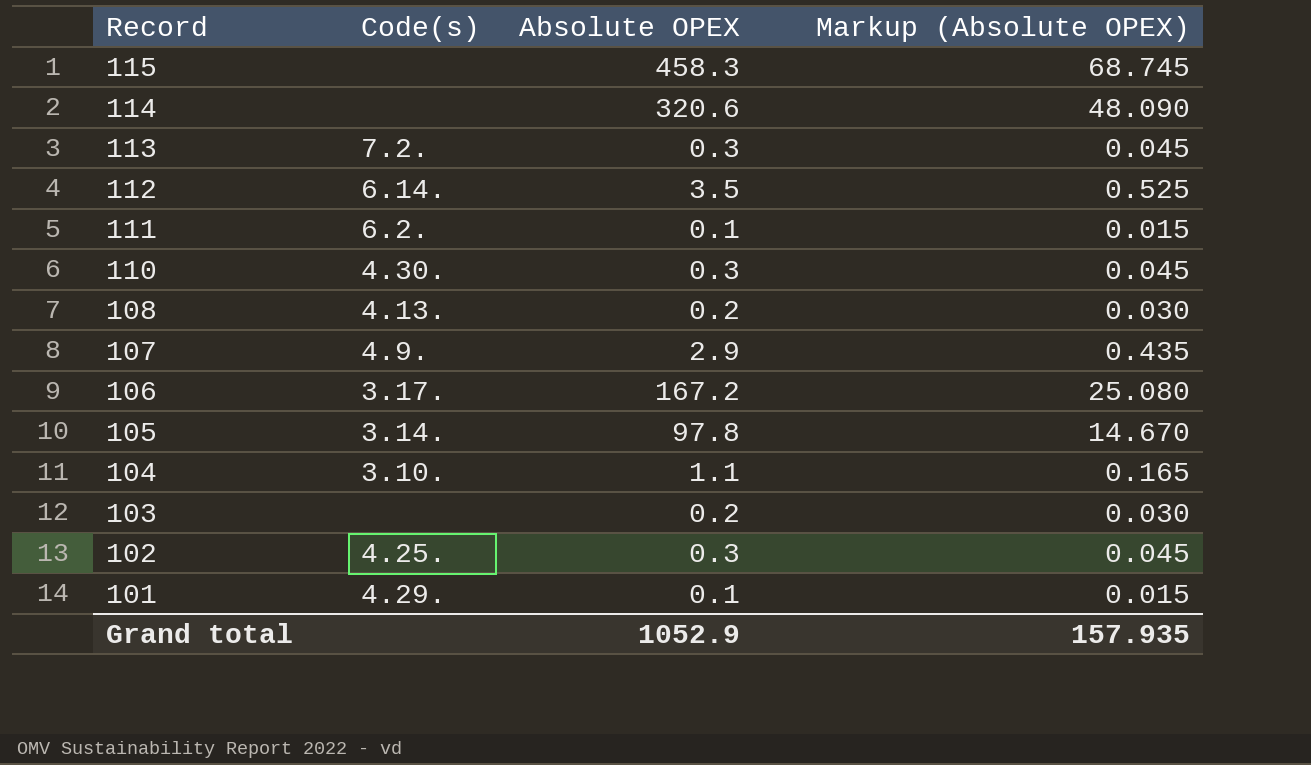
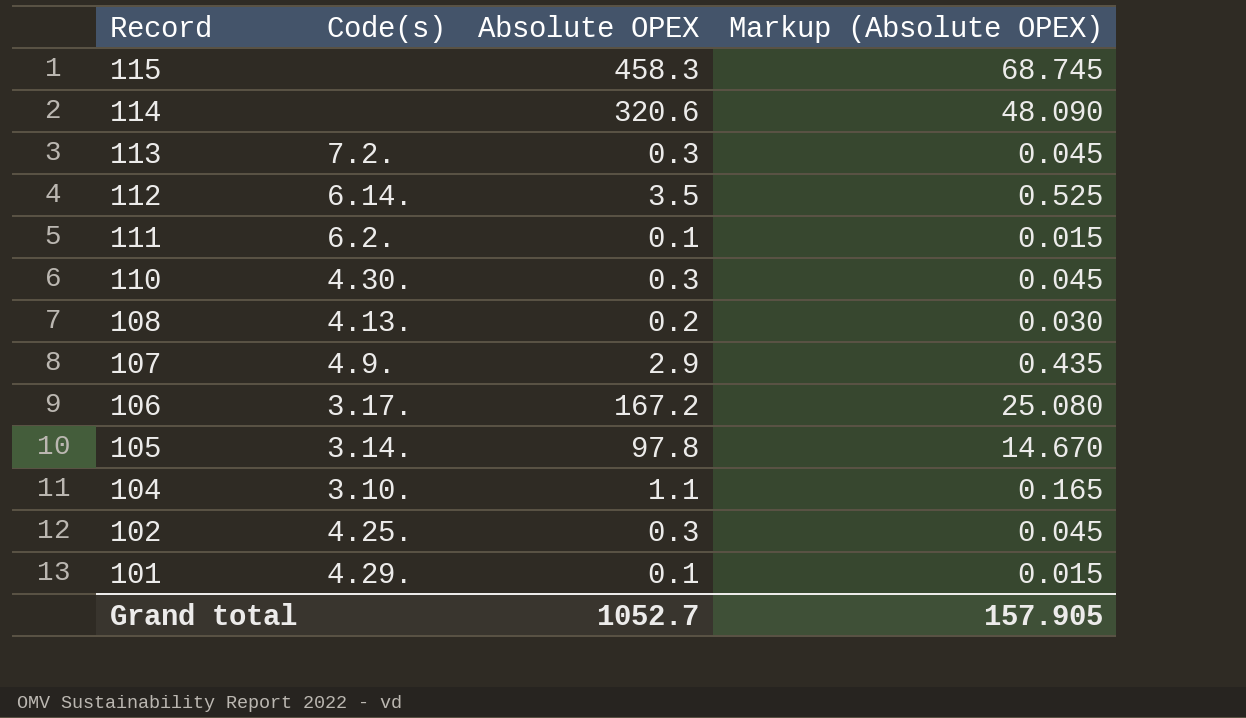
row 103: none | 0.2 | 0.030 -> none
Grand total | Absolute OPEX: 1052.9 -> 1052.7
Grand total | Markup (Absolute OPEX): 157.935 -> 157.905

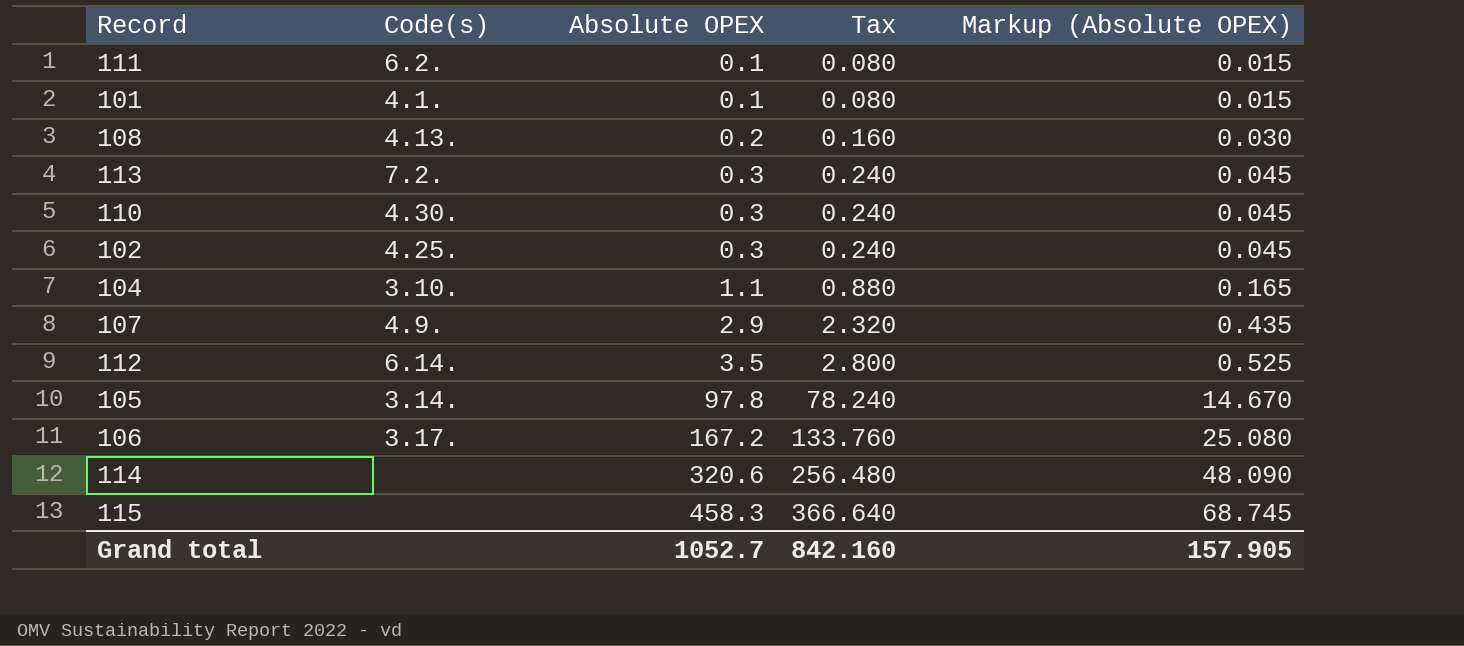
row order: Record descending -> Absolute OPEX ascending
column Tax | formula: none -> [Absolute OPEX] * 0.8
101 | Code(s): 4.29. -> 4.1.

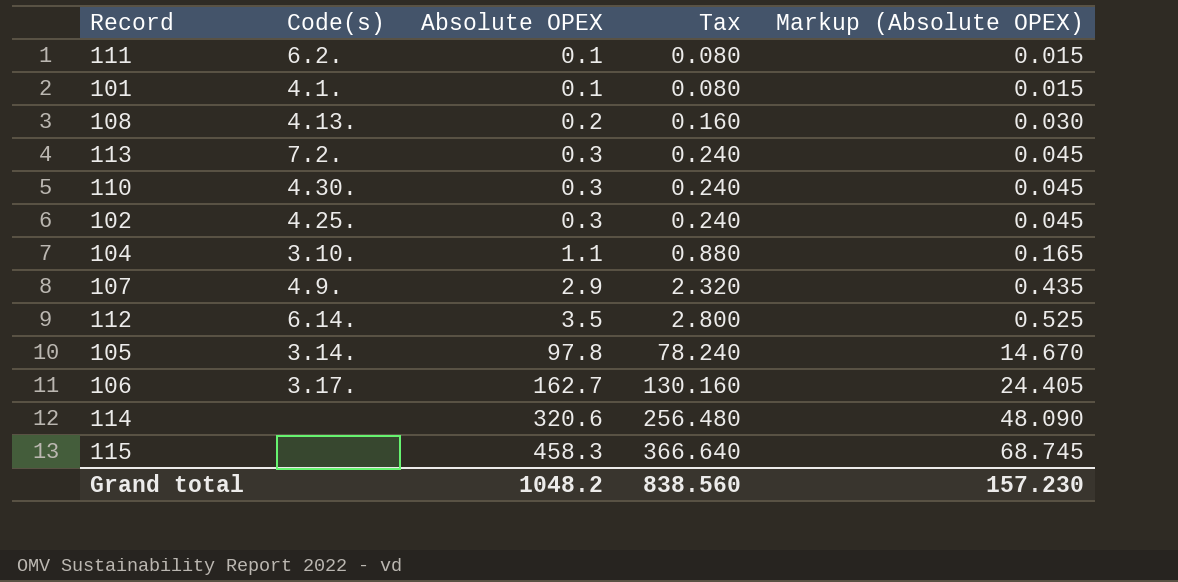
106 | Absolute OPEX: 167.2 -> 162.7
106 | Tax: 133.760 -> 130.160
106 | Markup (Absolute OPEX): 25.080 -> 24.405
Grand total | Absolute OPEX: 1052.7 -> 1048.2
Grand total | Tax: 842.160 -> 838.560
Grand total | Markup (Absolute OPEX): 157.905 -> 157.230

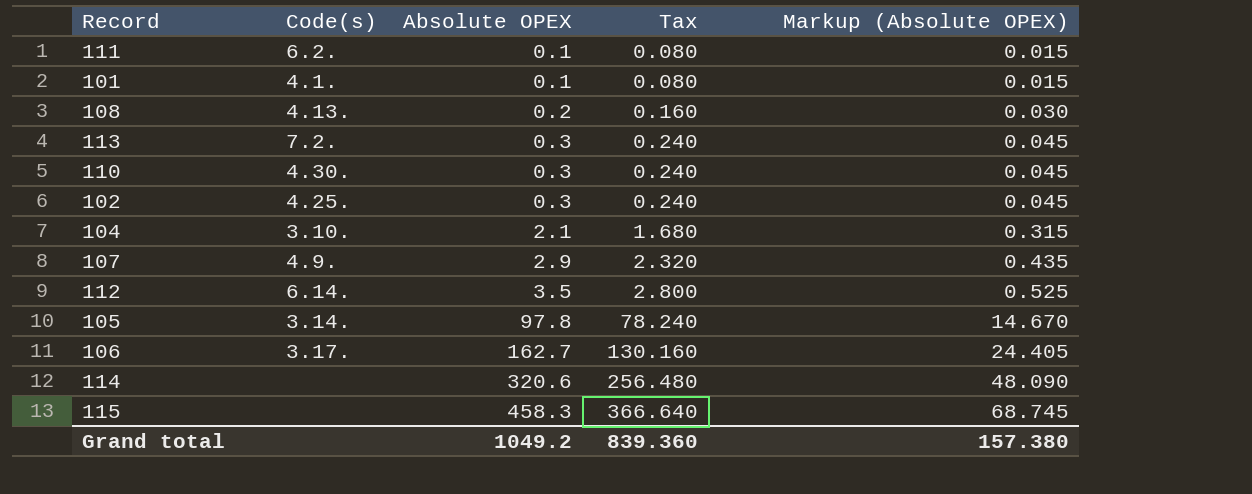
104 | Absolute OPEX: 1.1 -> 2.1
104 | Tax: 0.880 -> 1.680
104 | Markup (Absolute OPEX): 0.165 -> 0.315
Grand total | Absolute OPEX: 1048.2 -> 1049.2
Grand total | Tax: 838.560 -> 839.360
Grand total | Markup (Absolute OPEX): 157.230 -> 157.380

